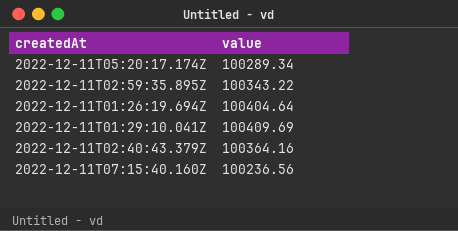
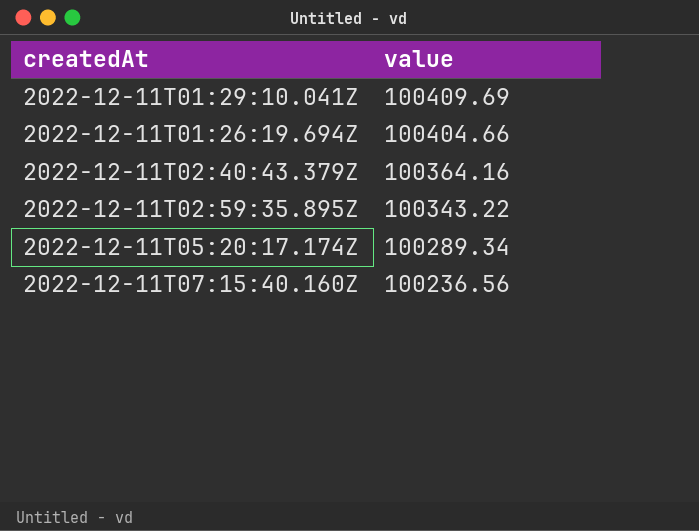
row order: none -> value descending
2022-12-11T01:26:19.694Z | value: 100404.64 -> 100404.66

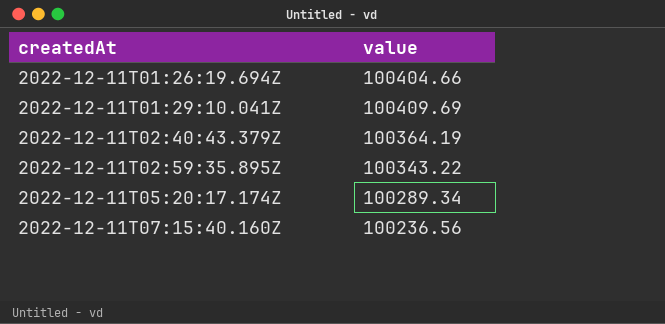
row order: value descending -> createdAt ascending
2022-12-11T02:40:43.379Z | value: 100364.16 -> 100364.19

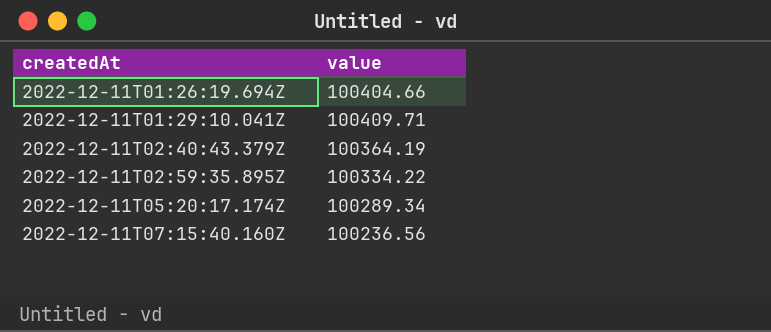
2022-12-11T01:29:10.041Z | value: 100409.69 -> 100409.71
2022-12-11T02:59:35.895Z | value: 100343.22 -> 100334.22

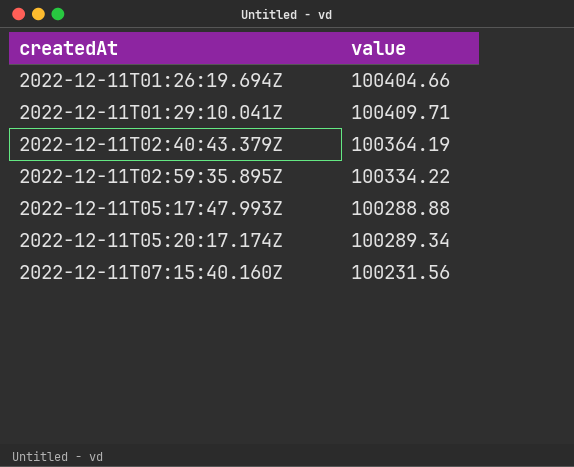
row 2022-12-11T05:17:47.993Z: none -> 100288.88
2022-12-11T07:15:40.160Z | value: 100236.56 -> 100231.56

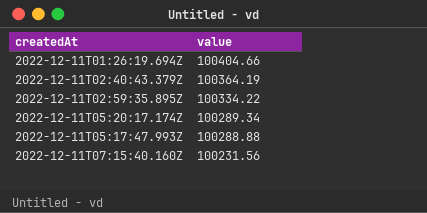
row order: createdAt ascending -> value descending
row 2022-12-11T01:29:10.041Z: 100409.71 -> none

